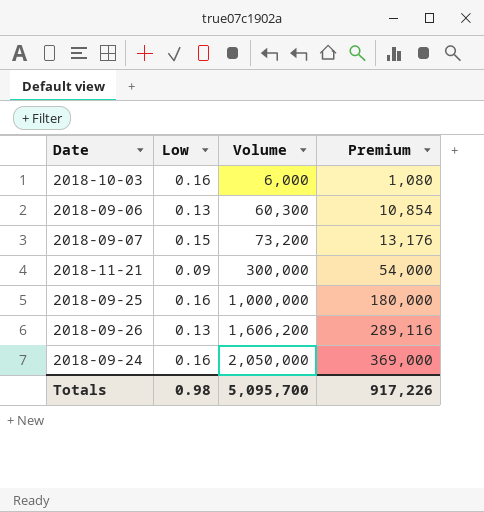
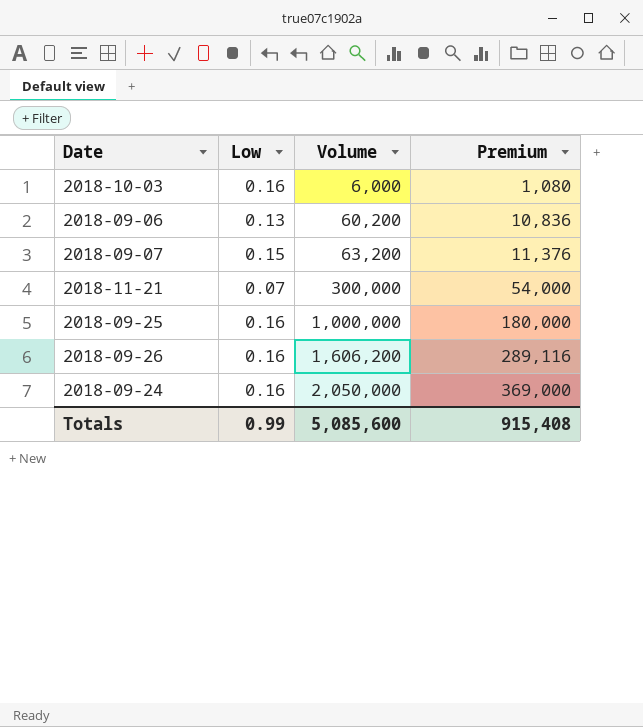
2018-09-06 | Volume: 60,300 -> 60,200
2018-09-06 | Premium: 10,854 -> 10,836
2018-09-07 | Volume: 73,200 -> 63,200
2018-09-07 | Premium: 13,176 -> 11,376
2018-11-21 | Low: 0.09 -> 0.07
2018-09-26 | Low: 0.13 -> 0.16
Totals | Low: 0.98 -> 0.99
Totals | Volume: 5,095,700 -> 5,085,600
Totals | Premium: 917,226 -> 915,408

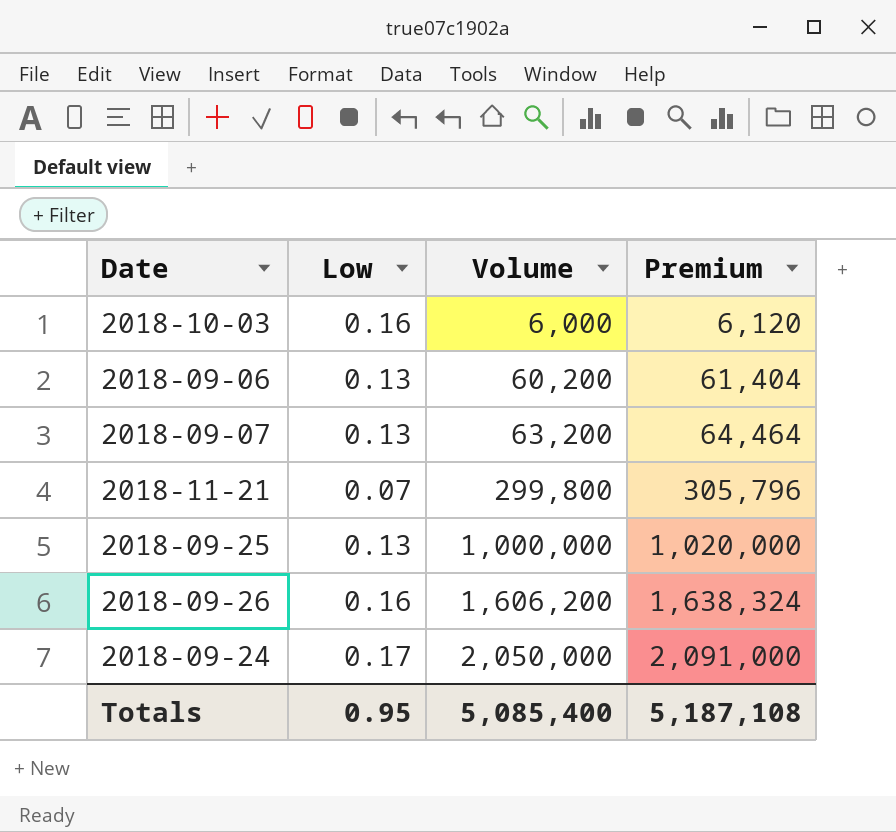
column Premium | formula: [Volume] * 0.18 -> [Volume] * 1.02
2018-09-07 | Low: 0.15 -> 0.13
2018-11-21 | Volume: 300,000 -> 299,800
2018-09-25 | Low: 0.16 -> 0.13
2018-09-24 | Low: 0.16 -> 0.17
Totals | Low: 0.99 -> 0.95
Totals | Volume: 5,085,600 -> 5,085,400
Totals | Premium: 915,408 -> 5,187,108

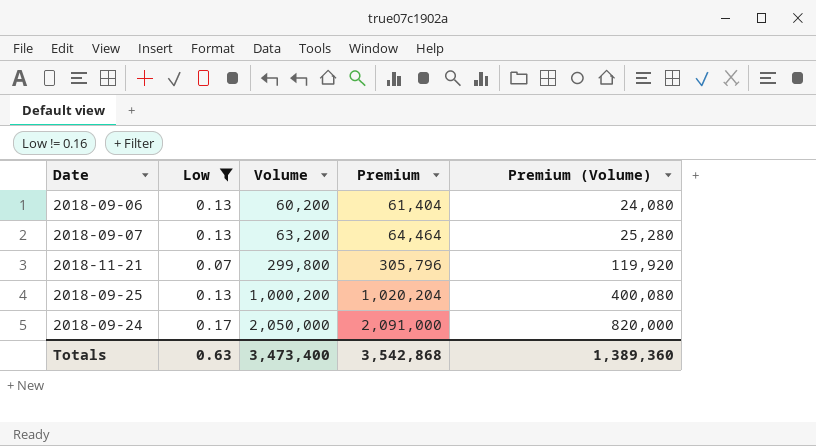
filter: none -> Low != 0.16
column Premium (Volume) | formula: none -> [Volume] * 0.4
2018-09-25 | Volume: 1,000,000 -> 1,000,200
2018-09-25 | Premium: 1,020,000 -> 1,020,204
Totals | Low: 0.95 -> 0.63
Totals | Volume: 5,085,400 -> 3,473,400
Totals | Premium: 5,187,108 -> 3,542,868

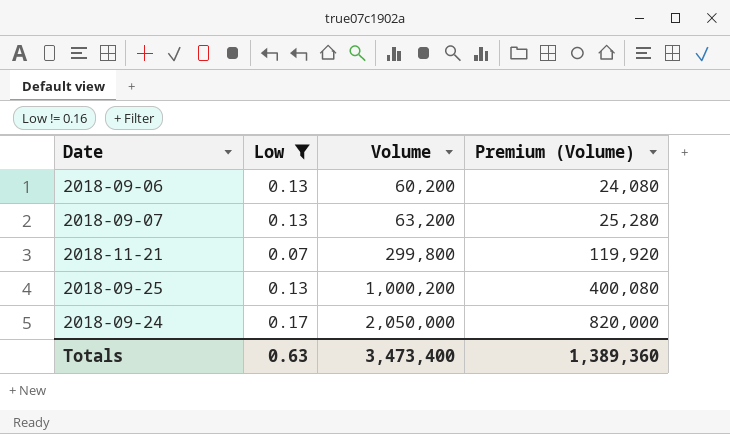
column Premium | formula: [Volume] * 1.02 -> none

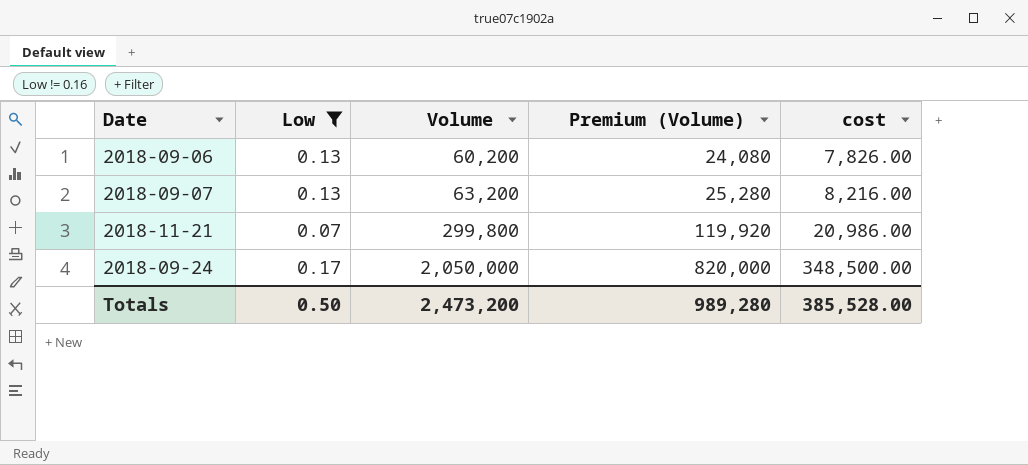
column cost | formula: none -> [Low] * [Volume]
row 2018-09-25: 0.13 | 1,000,200 | 400,080 -> none
Totals | Low: 0.63 -> 0.50
Totals | Volume: 3,473,400 -> 2,473,200
Totals | Premium (Volume): 1,389,360 -> 989,280

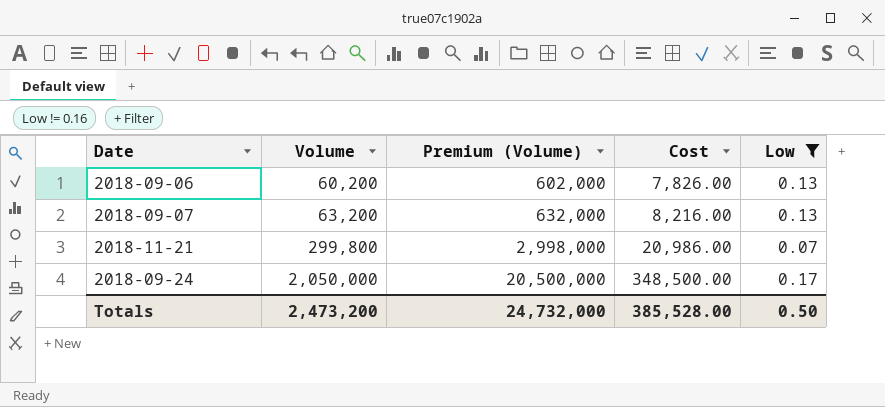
column Premium (Volume) | formula: [Volume] * 0.4 -> [Volume] * 10
column name: cost -> Cost
column Low | position: 2 -> 5
Totals | Premium (Volume): 989,280 -> 24,732,000

